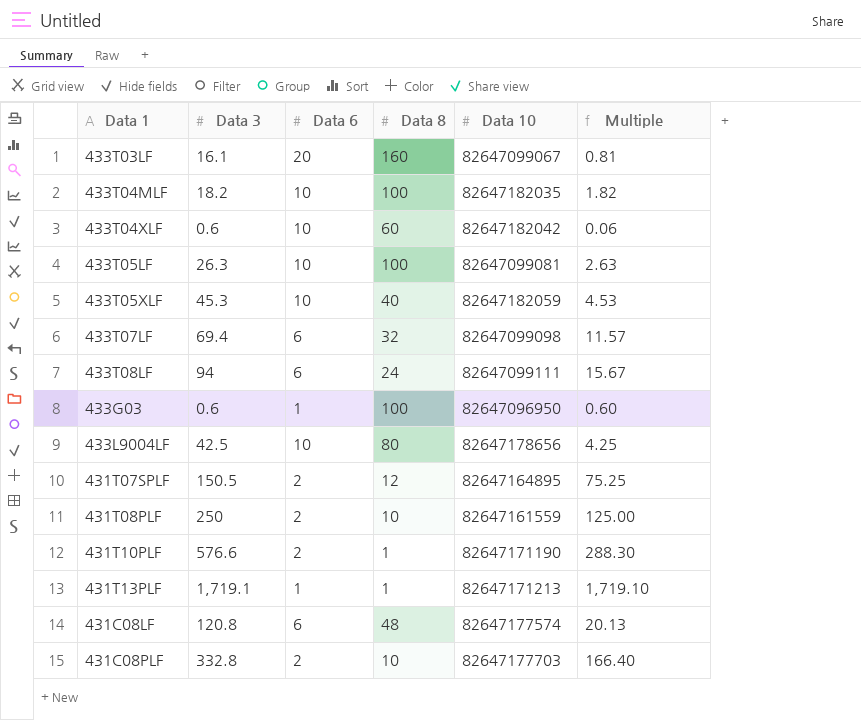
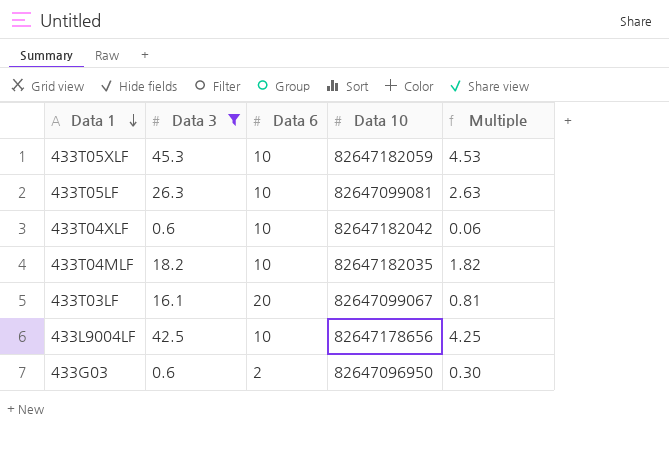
filter: none -> Data 3 <= 45.3
row order: none -> Data 1 descending
column Data 8 | position: 4 -> none
433G03 | Data 6: 1 -> 2
433G03 | Multiple: 0.60 -> 0.30

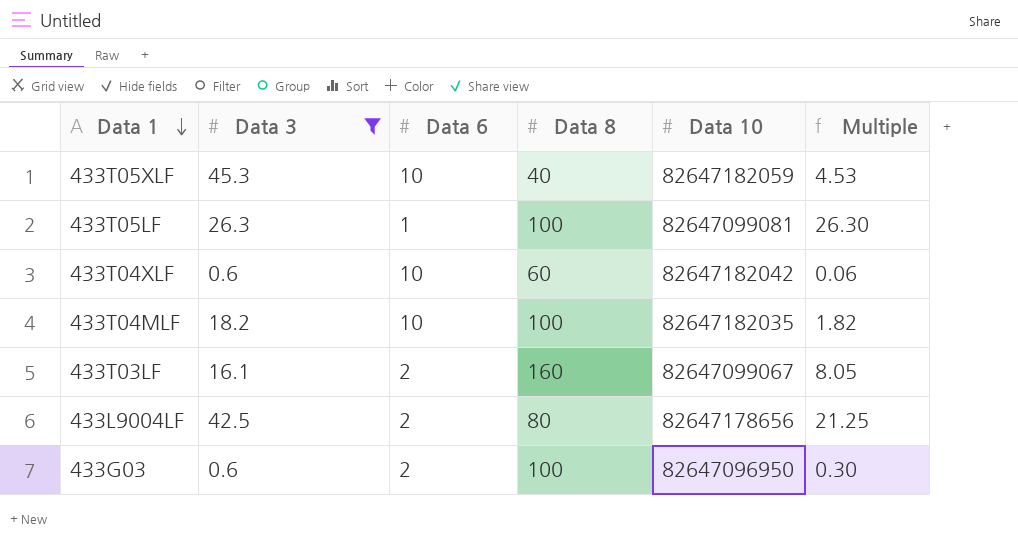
column Data 8 | position: none -> 4
433T05LF | Data 6: 10 -> 1
433T05LF | Multiple: 2.63 -> 26.30
433T03LF | Data 6: 20 -> 2
433T03LF | Multiple: 0.81 -> 8.05
433L9004LF | Data 6: 10 -> 2
433L9004LF | Multiple: 4.25 -> 21.25

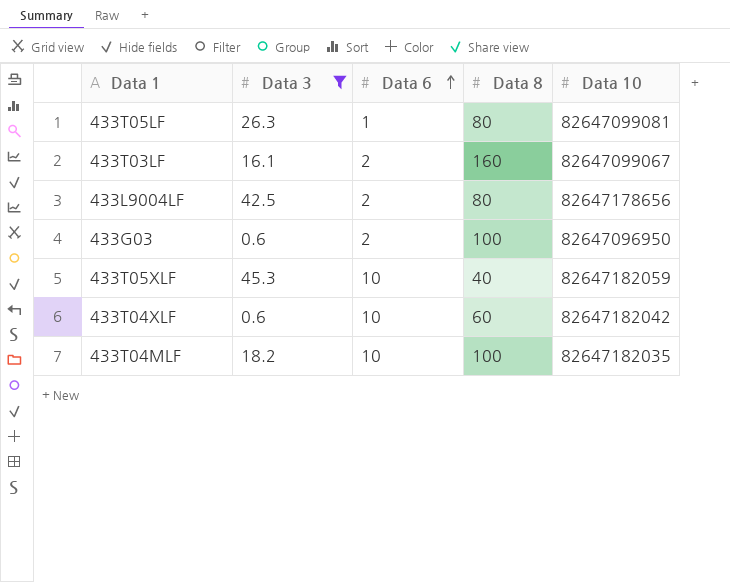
row order: Data 1 descending -> Data 6 ascending
column Multiple | formula: [Data 3] / [Data 6] -> none
433T05LF | Data 8: 100 -> 80

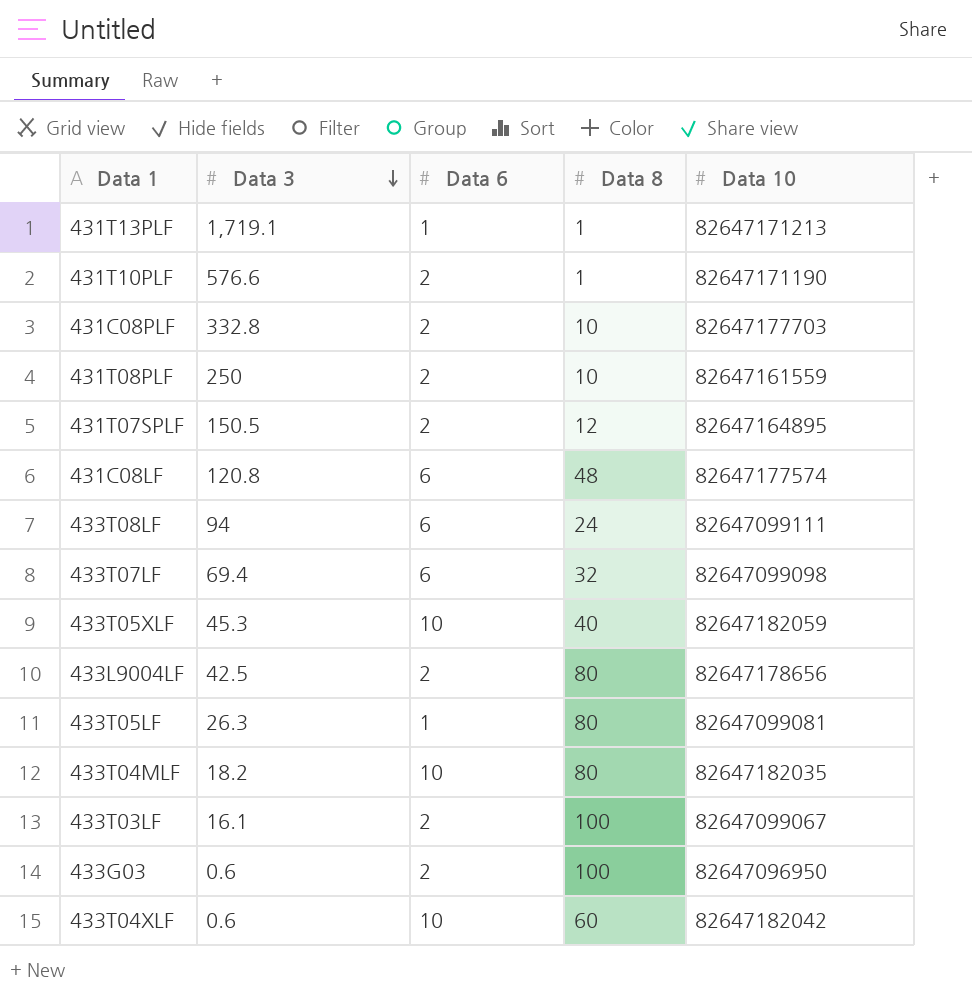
filter: Data 3 <= 45.3 -> none
row order: Data 6 ascending -> Data 3 descending
433T04MLF | Data 8: 100 -> 80
433T03LF | Data 8: 160 -> 100

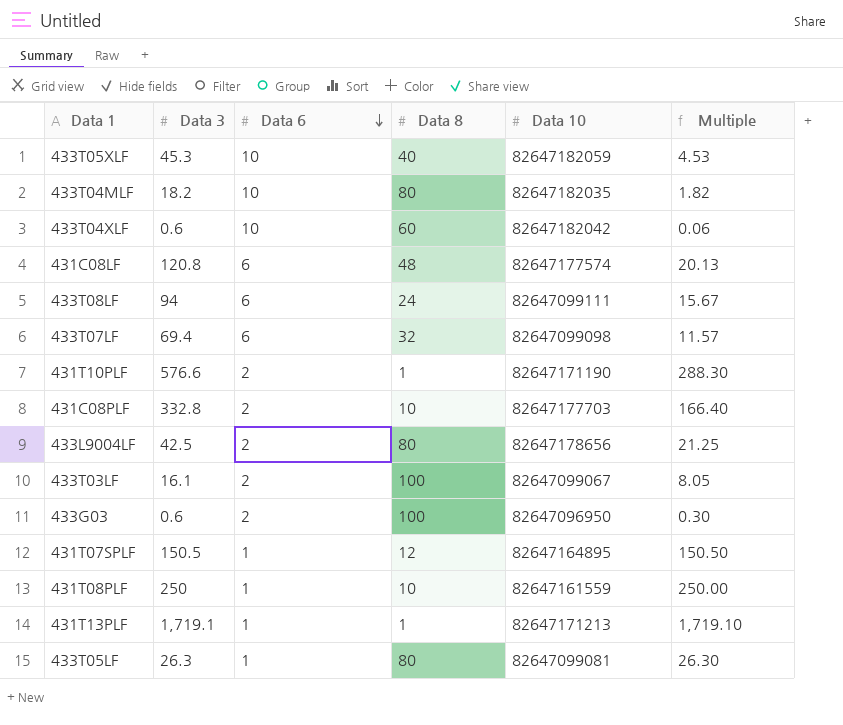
row order: Data 3 descending -> Data 6 descending
column Multiple | formula: none -> [Data 3] / [Data 6]
431T07SPLF | Data 6: 2 -> 1
431T08PLF | Data 6: 2 -> 1

